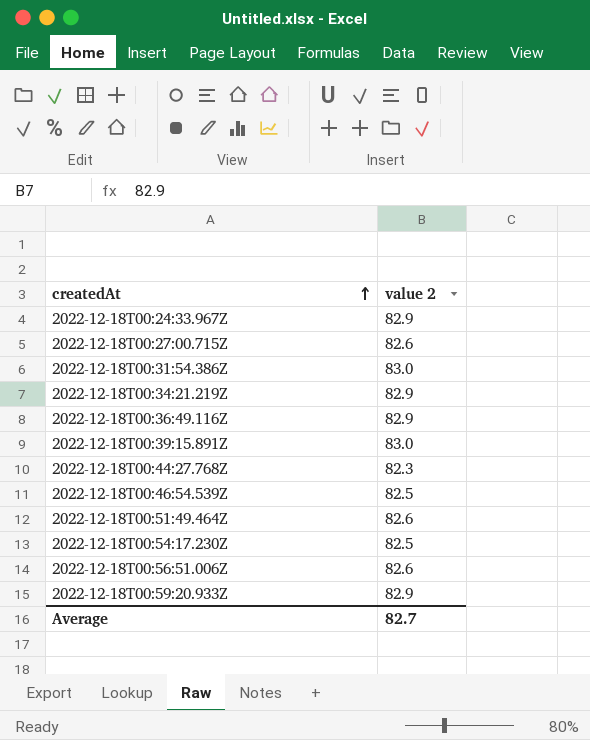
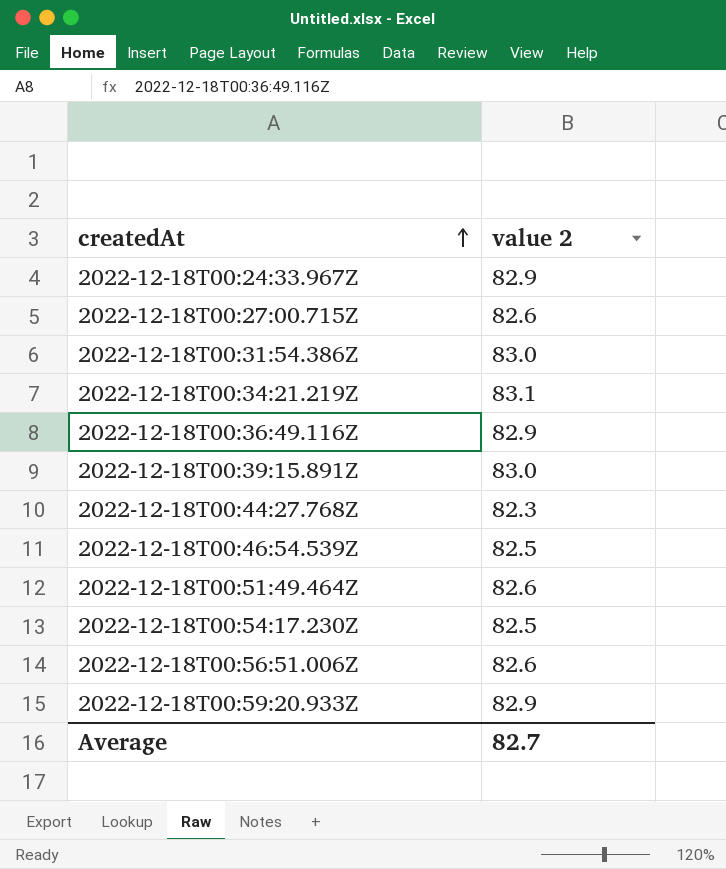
2022-12-18T00:34:21.219Z | value 2: 82.9 -> 83.1

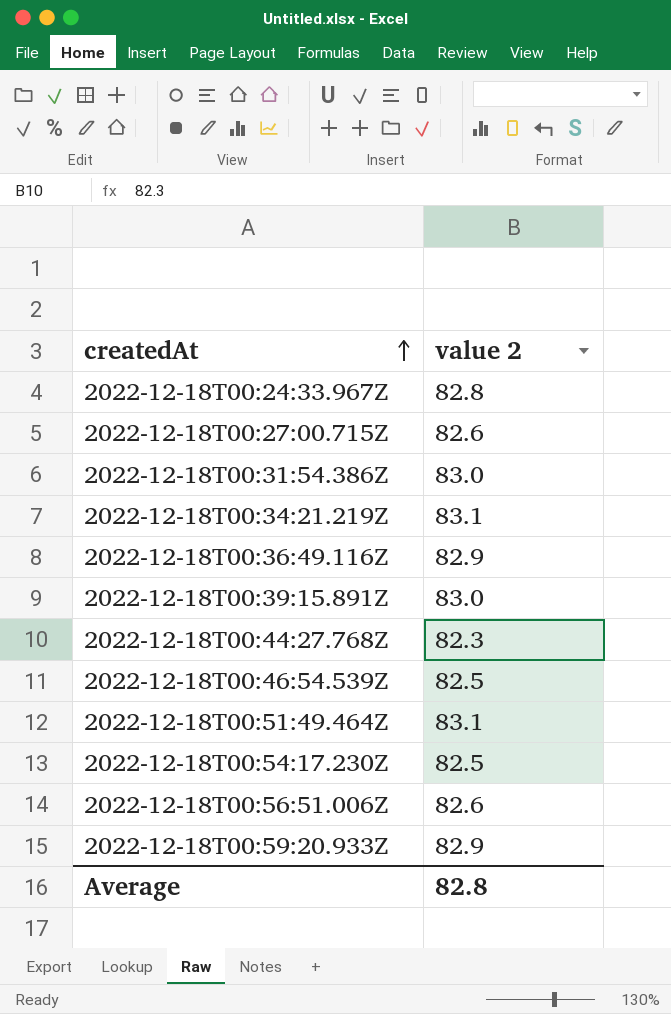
2022-12-18T00:24:33.967Z | value 2: 82.9 -> 82.8
2022-12-18T00:51:49.464Z | value 2: 82.6 -> 83.1
Average | value 2: 82.7 -> 82.8

